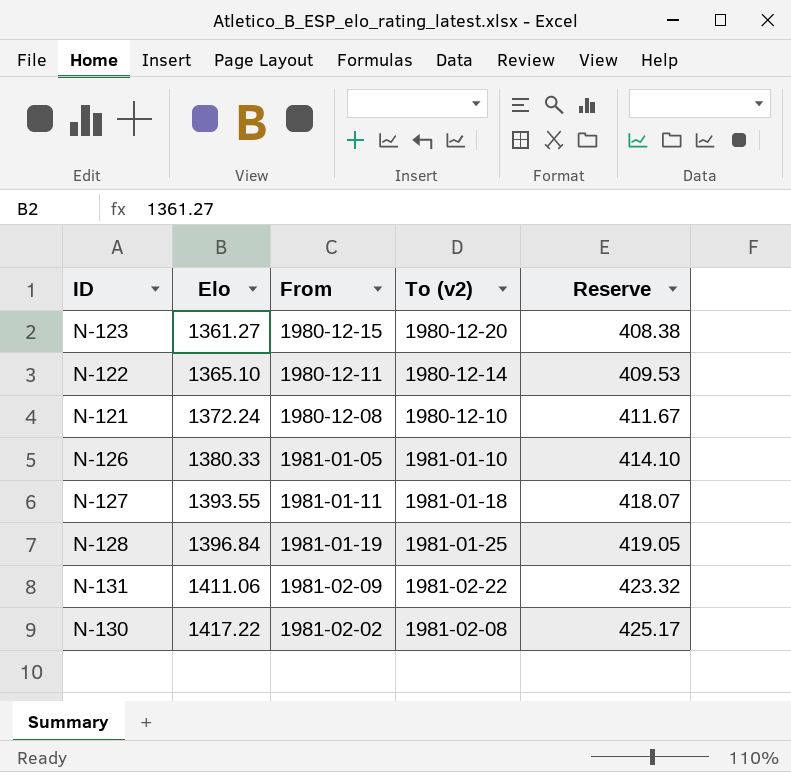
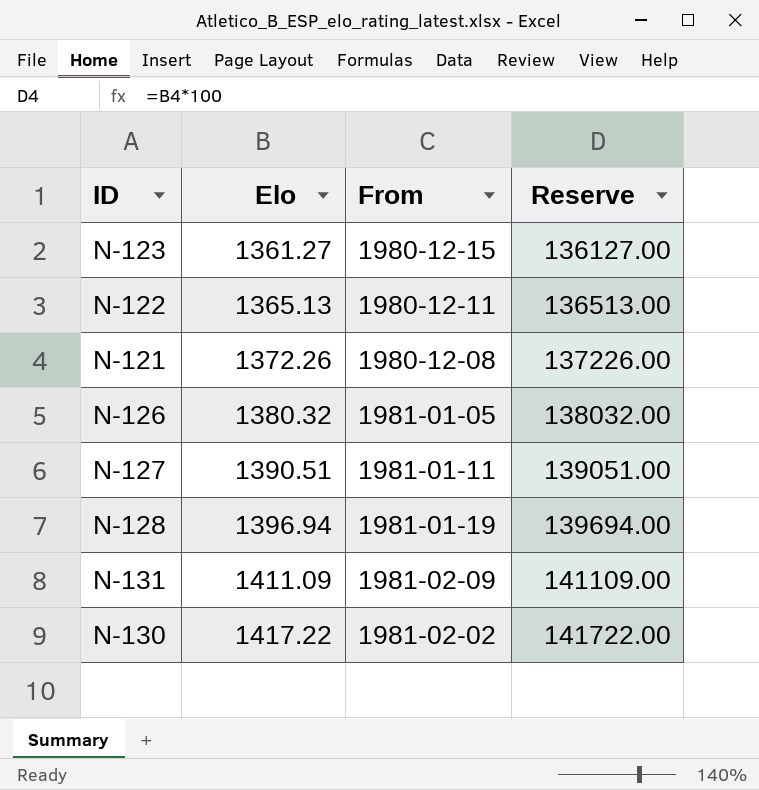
column To (v2) | position: 4 -> none
column Reserve | formula: [Elo] * 0.3 -> [Elo] * 100
N-122 | Elo: 1365.10 -> 1365.13
N-121 | Elo: 1372.24 -> 1372.26
N-126 | Elo: 1380.33 -> 1380.32
N-127 | Elo: 1393.55 -> 1390.51
N-128 | Elo: 1396.84 -> 1396.94
N-131 | Elo: 1411.06 -> 1411.09

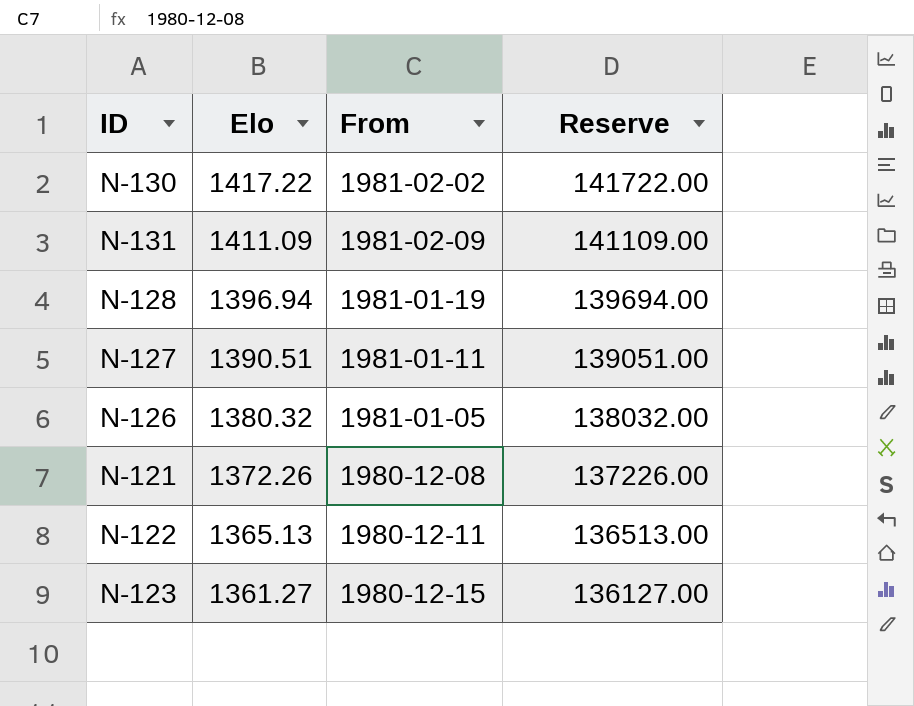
row order: Elo ascending -> Elo descending

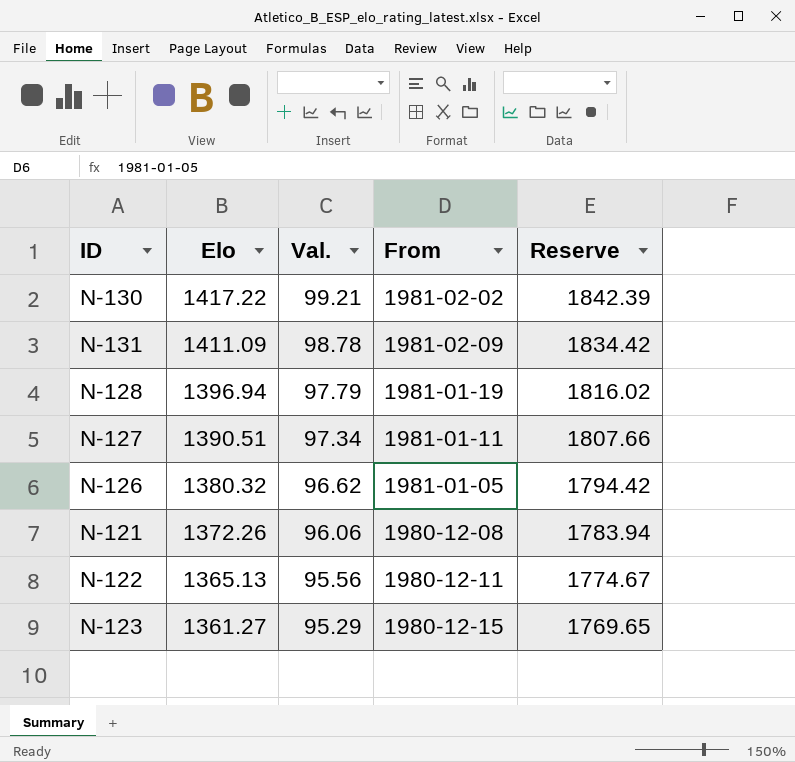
column Val. | formula: none -> [Elo] * 0.07
column Reserve | formula: [Elo] * 100 -> [Elo] * 1.3

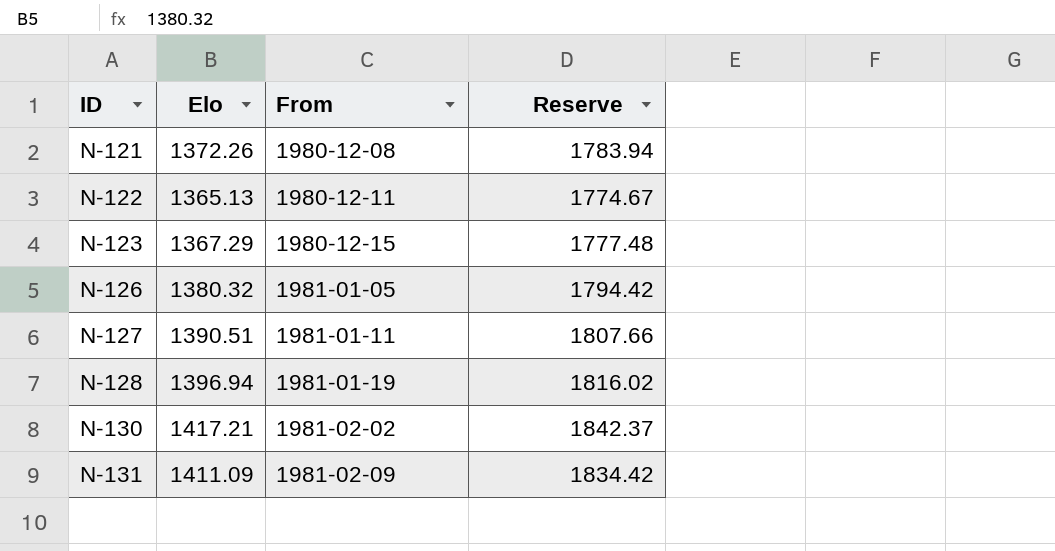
row order: Elo descending -> ID ascending
column Val. | formula: [Elo] * 0.07 -> none
N-123 | Elo: 1361.27 -> 1367.29
N-123 | Reserve: 1769.65 -> 1777.48
N-130 | Elo: 1417.22 -> 1417.21
N-130 | Reserve: 1842.39 -> 1842.37

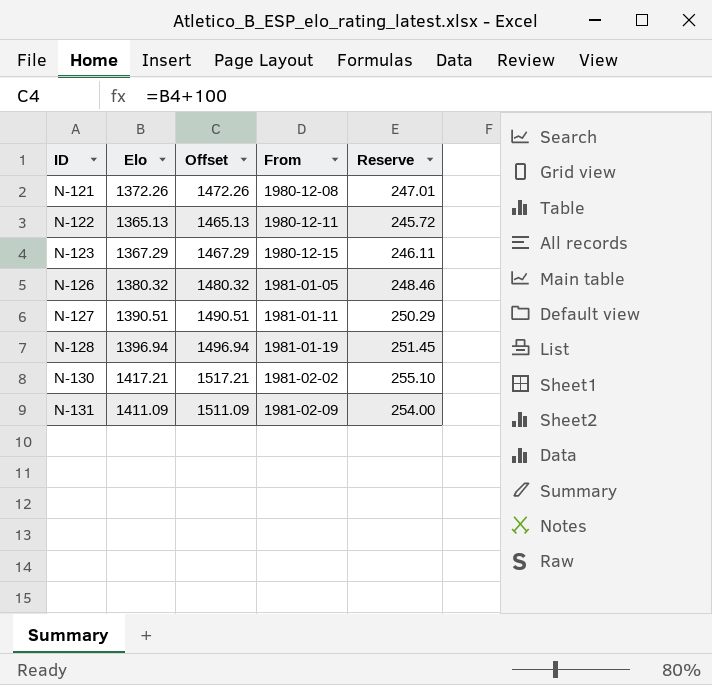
column Offset | formula: none -> [Elo] + 100
column Reserve | formula: [Elo] * 1.3 -> [Elo] * 0.18

